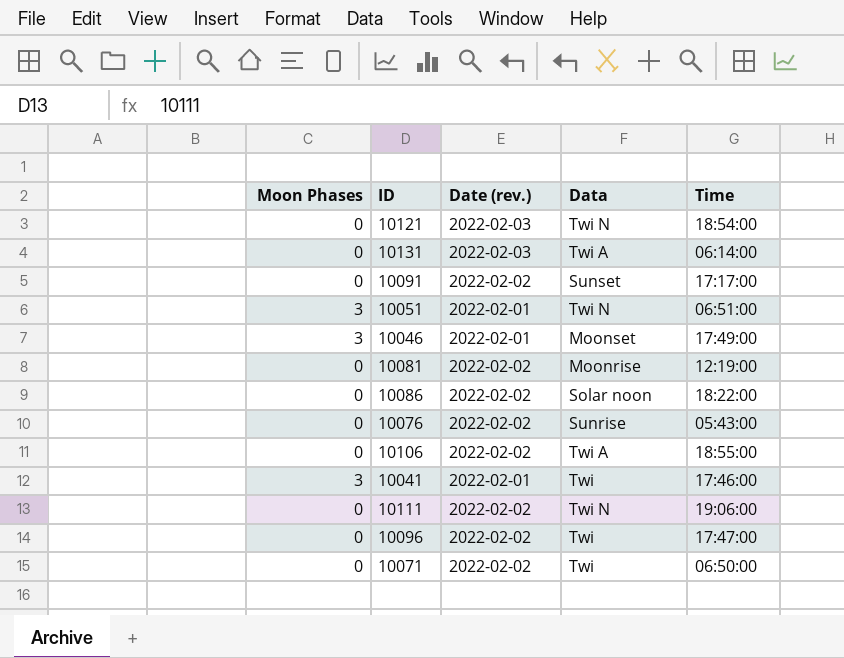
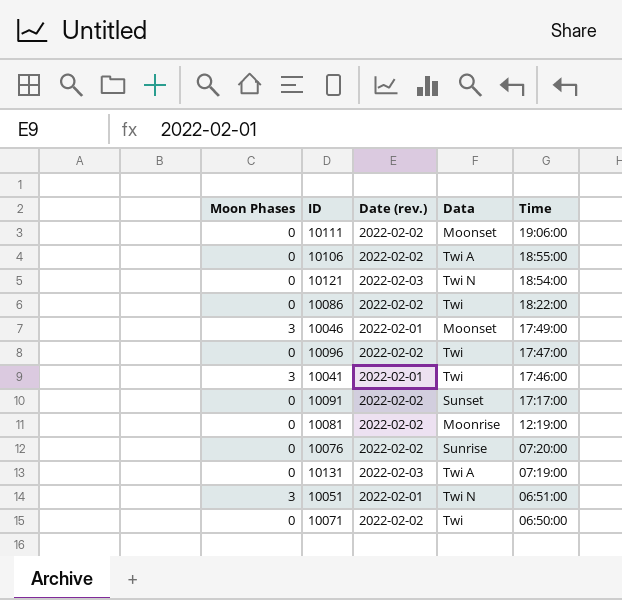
row order: none -> Time descending
10111 | Data: Twi N -> Moonset
10086 | Data: Solar noon -> Twi
10076 | Time: 05:43:00 -> 07:20:00
10131 | Time: 06:14:00 -> 07:19:00

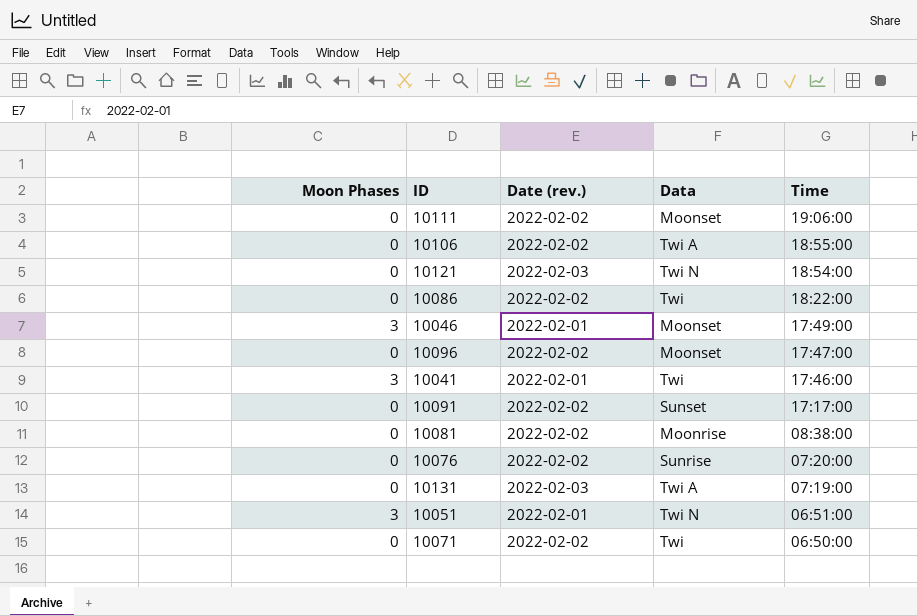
10096 | Data: Twi -> Moonset
10081 | Time: 12:19:00 -> 08:38:00

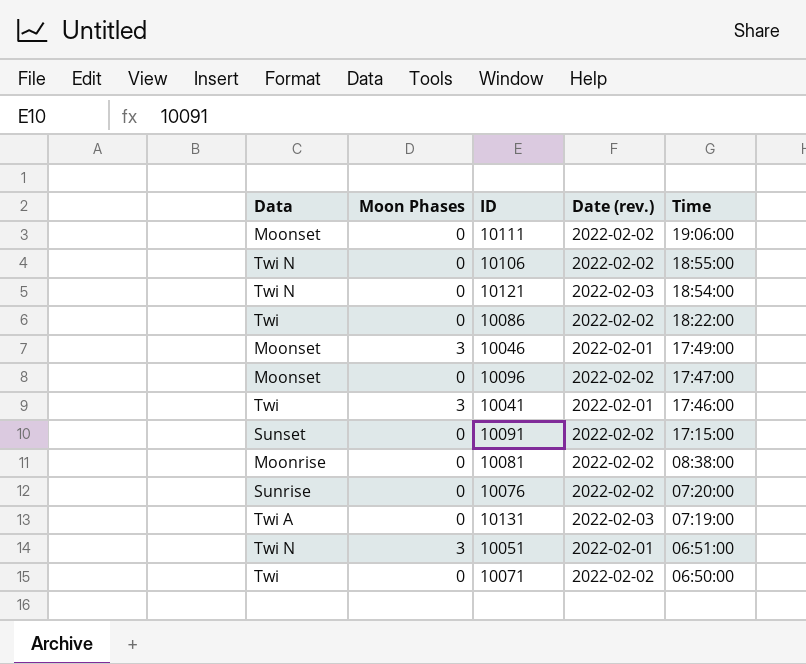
column Data | position: 4 -> 1
10106 | Data: Twi A -> Twi N
10091 | Time: 17:17:00 -> 17:15:00

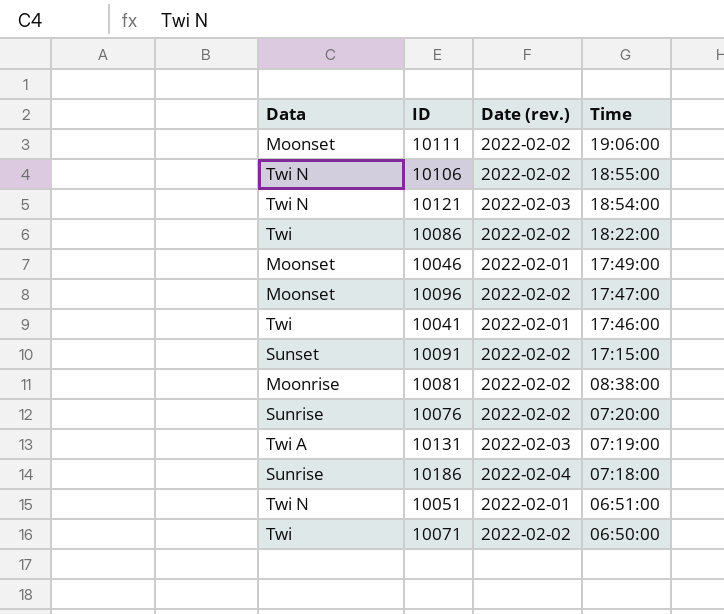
column Moon Phases | position: 2 -> none
row 10186: none -> Sunrise | 2022-02-04 | 07:18:00

